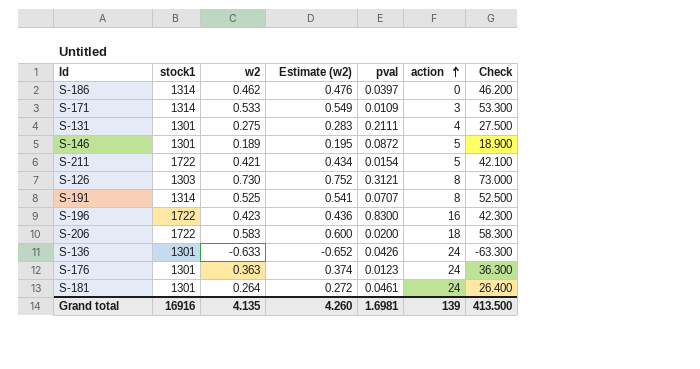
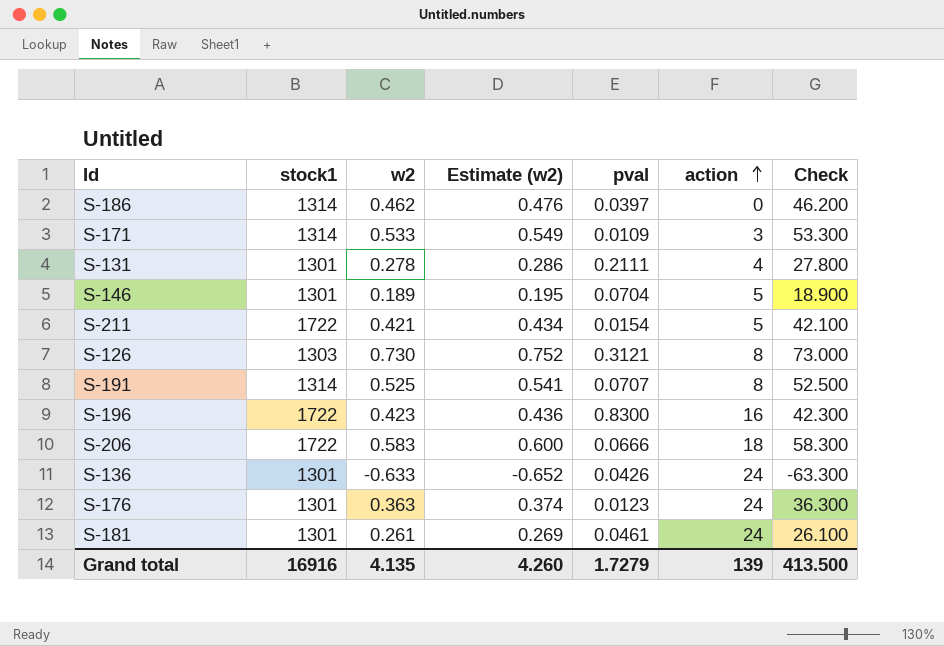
S-131 | w2: 0.275 -> 0.278
S-131 | Estimate (w2): 0.283 -> 0.286
S-131 | Check: 27.500 -> 27.800
S-146 | pval: 0.0872 -> 0.0704
S-206 | pval: 0.0200 -> 0.0666
S-181 | w2: 0.264 -> 0.261
S-181 | Estimate (w2): 0.272 -> 0.269
S-181 | Check: 26.400 -> 26.100
Grand total | pval: 1.6981 -> 1.7279

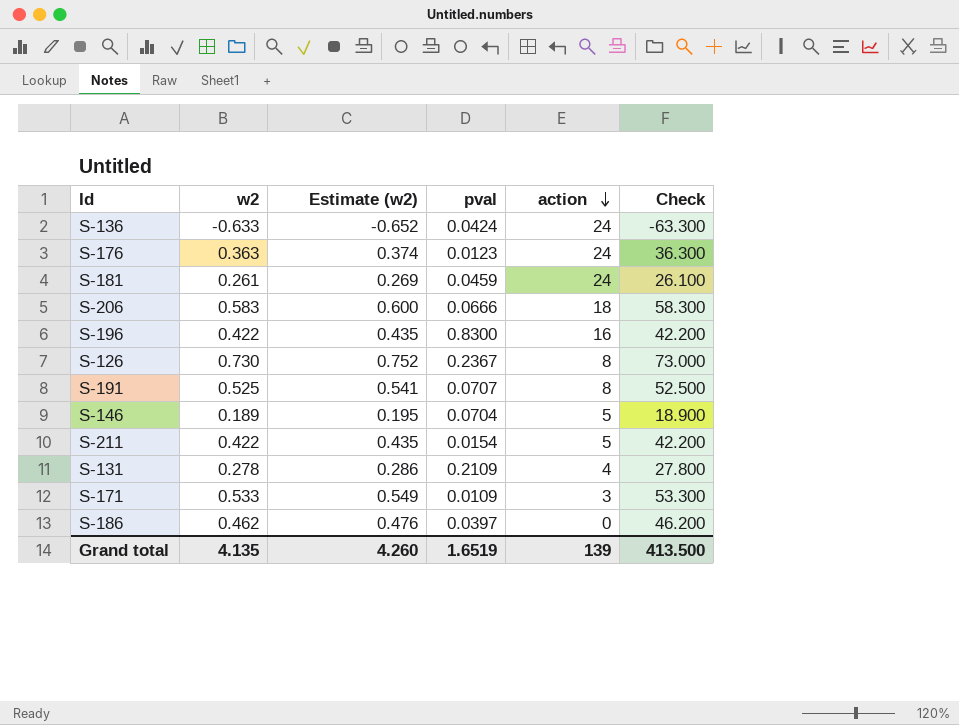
row order: action ascending -> action descending
column stock1 | position: 2 -> none
S-136 | pval: 0.0426 -> 0.0424
S-181 | pval: 0.0461 -> 0.0459
S-196 | w2: 0.423 -> 0.422
S-196 | Estimate (w2): 0.436 -> 0.435
S-196 | Check: 42.300 -> 42.200
S-126 | pval: 0.3121 -> 0.2367
S-211 | w2: 0.421 -> 0.422
S-211 | Estimate (w2): 0.434 -> 0.435
S-211 | Check: 42.100 -> 42.200
S-131 | pval: 0.2111 -> 0.2109
Grand total | pval: 1.7279 -> 1.6519

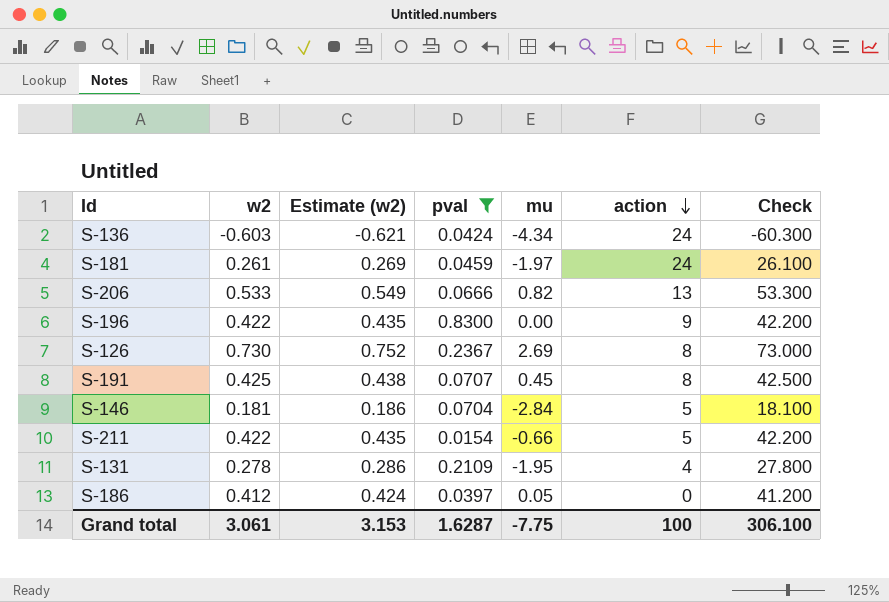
filter: none -> pval >= 0.0154
column mu | position: none -> 5
S-136 | w2: -0.633 -> -0.603
S-136 | Estimate (w2): -0.652 -> -0.621
S-136 | Check: -63.300 -> -60.300
S-206 | w2: 0.583 -> 0.533
S-206 | Estimate (w2): 0.600 -> 0.549
S-206 | action: 18 -> 13
S-206 | Check: 58.300 -> 53.300
S-196 | action: 16 -> 9
S-191 | w2: 0.525 -> 0.425
S-191 | Estimate (w2): 0.541 -> 0.438
S-191 | Check: 52.500 -> 42.500
S-146 | w2: 0.189 -> 0.181
S-146 | Estimate (w2): 0.195 -> 0.186
S-146 | Check: 18.900 -> 18.100
S-186 | w2: 0.462 -> 0.412
S-186 | Estimate (w2): 0.476 -> 0.424
S-186 | Check: 46.200 -> 41.200
Grand total | w2: 4.135 -> 3.061
Grand total | Estimate (w2): 4.260 -> 3.153
Grand total | pval: 1.6519 -> 1.6287
Grand total | action: 139 -> 100
Grand total | Check: 413.500 -> 306.100

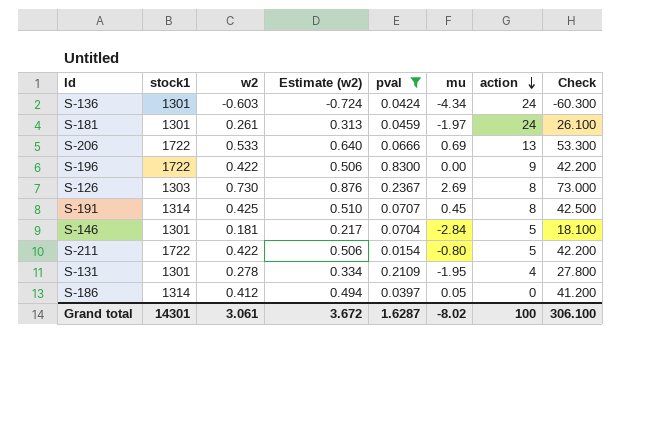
column stock1 | position: none -> 2
column Estimate (w2) | formula: [w2] * 1.03 -> [w2] * 1.2
S-206 | mu: 0.82 -> 0.69
S-211 | mu: -0.66 -> -0.80
Grand total | Estimate (w2): 3.153 -> 3.672
Grand total | mu: -7.75 -> -8.02

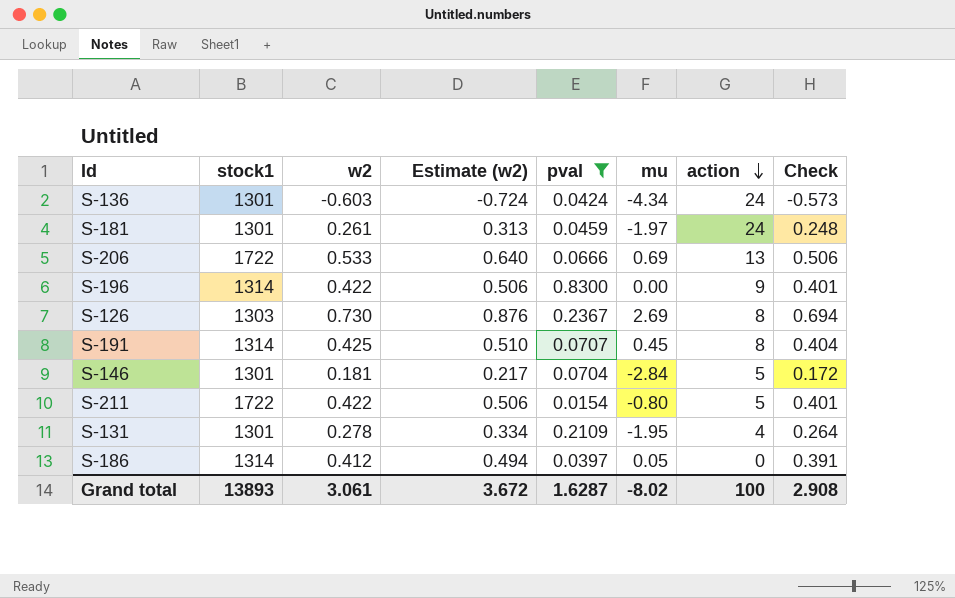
column Check | formula: [w2] * 100 -> [w2] * 0.95
S-196 | stock1: 1722 -> 1314
Grand total | stock1: 14301 -> 13893
Grand total | Check: 306.100 -> 2.908

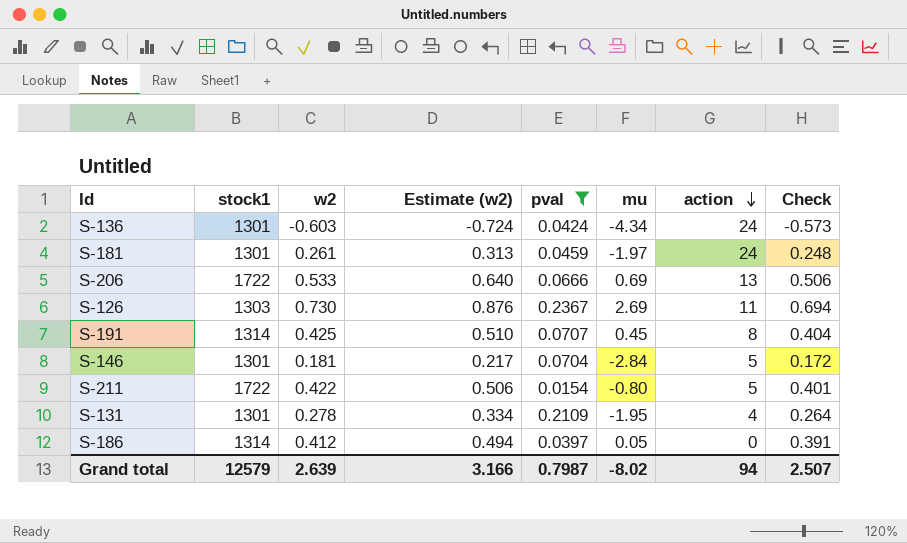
row S-196: 1314 | 0.422 | 0.506 | 0.8300 | 0.00 | 9 | 0.401 -> none
S-126 | action: 8 -> 11
Grand total | stock1: 13893 -> 12579
Grand total | w2: 3.061 -> 2.639
Grand total | Estimate (w2): 3.672 -> 3.166
Grand total | pval: 1.6287 -> 0.7987
Grand total | action: 100 -> 94
Grand total | Check: 2.908 -> 2.507

